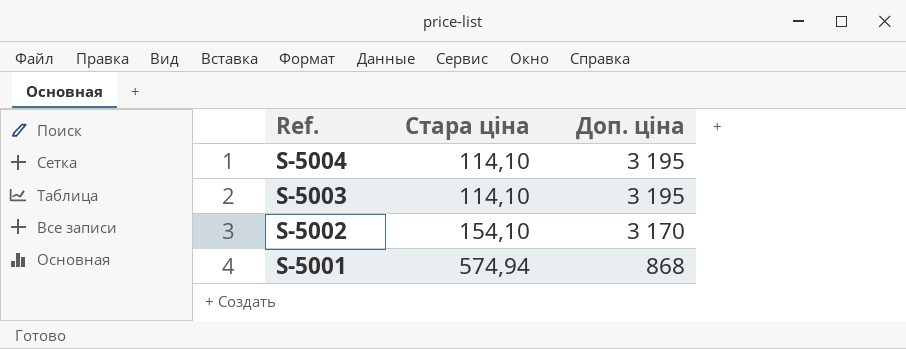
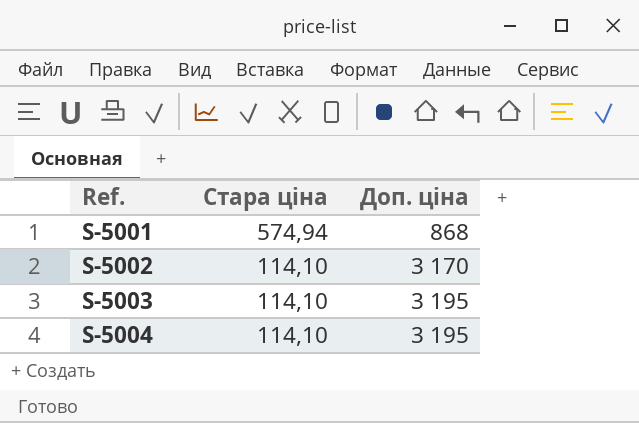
row order: Ref. descending -> Ref. ascending
S-5002 | Стара ціна: 154,10 -> 114,10

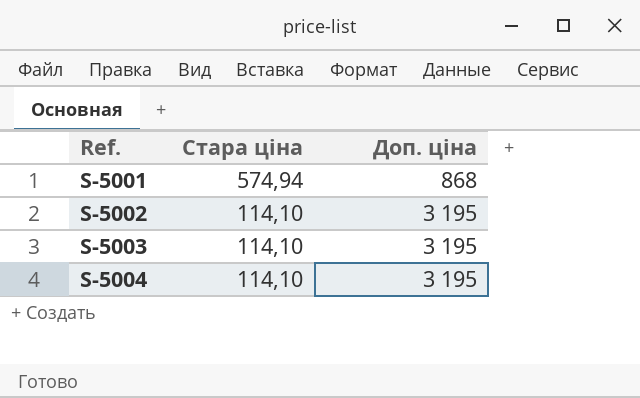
S-5002 | Доп. ціна: 3 170 -> 3 195

